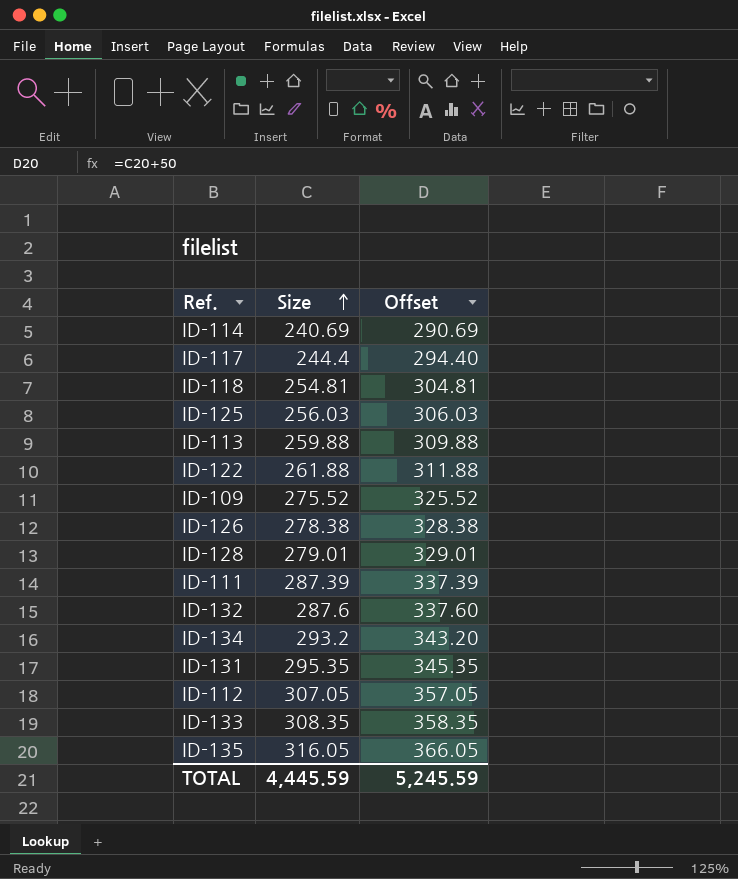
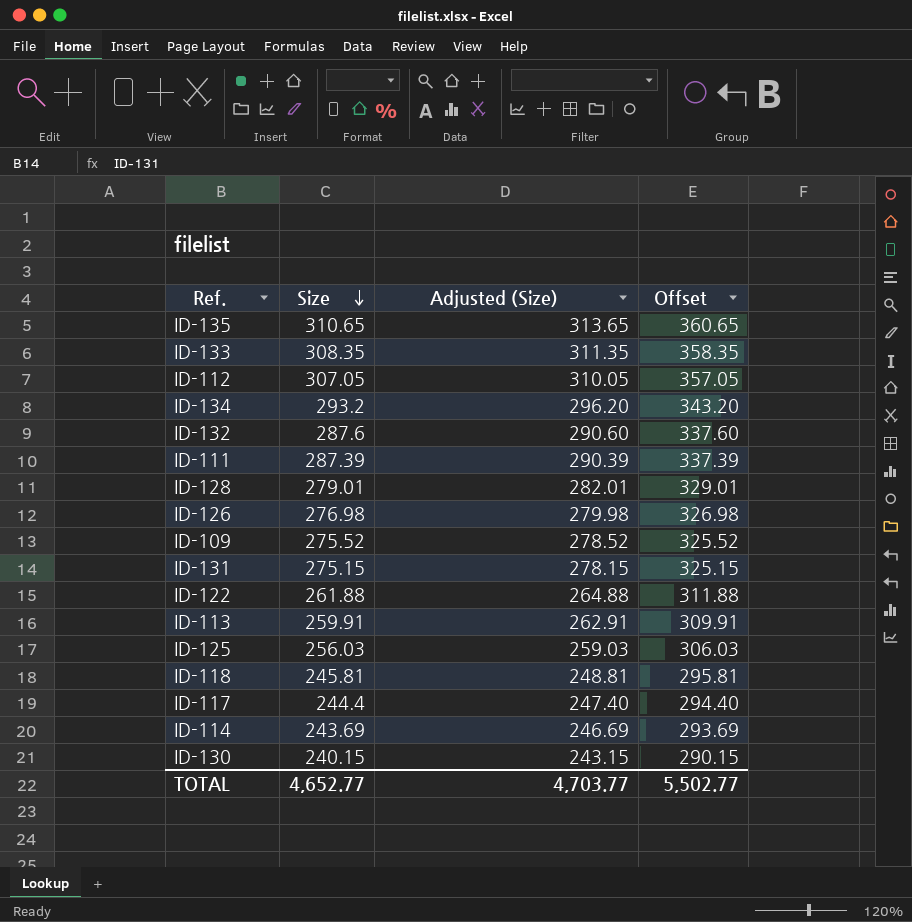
row order: Size ascending -> Size descending
column Adjusted (Size) | formula: none -> [Size] + 3
ID-135 | Size: 316.05 -> 310.65
ID-135 | Offset: 366.05 -> 360.65
ID-126 | Size: 278.38 -> 276.98
ID-126 | Offset: 328.38 -> 326.98
ID-131 | Size: 295.35 -> 275.15
ID-131 | Offset: 345.35 -> 325.15
ID-113 | Size: 259.88 -> 259.91
ID-113 | Offset: 309.88 -> 309.91
ID-118 | Size: 254.81 -> 245.81
ID-118 | Offset: 304.81 -> 295.81
ID-114 | Size: 240.69 -> 243.69
ID-114 | Offset: 290.69 -> 293.69
row ID-130: none -> 240.15 | 243.15 | 290.15
TOTAL | Size: 4,445.59 -> 4,652.77
TOTAL | Offset: 5,245.59 -> 5,502.77

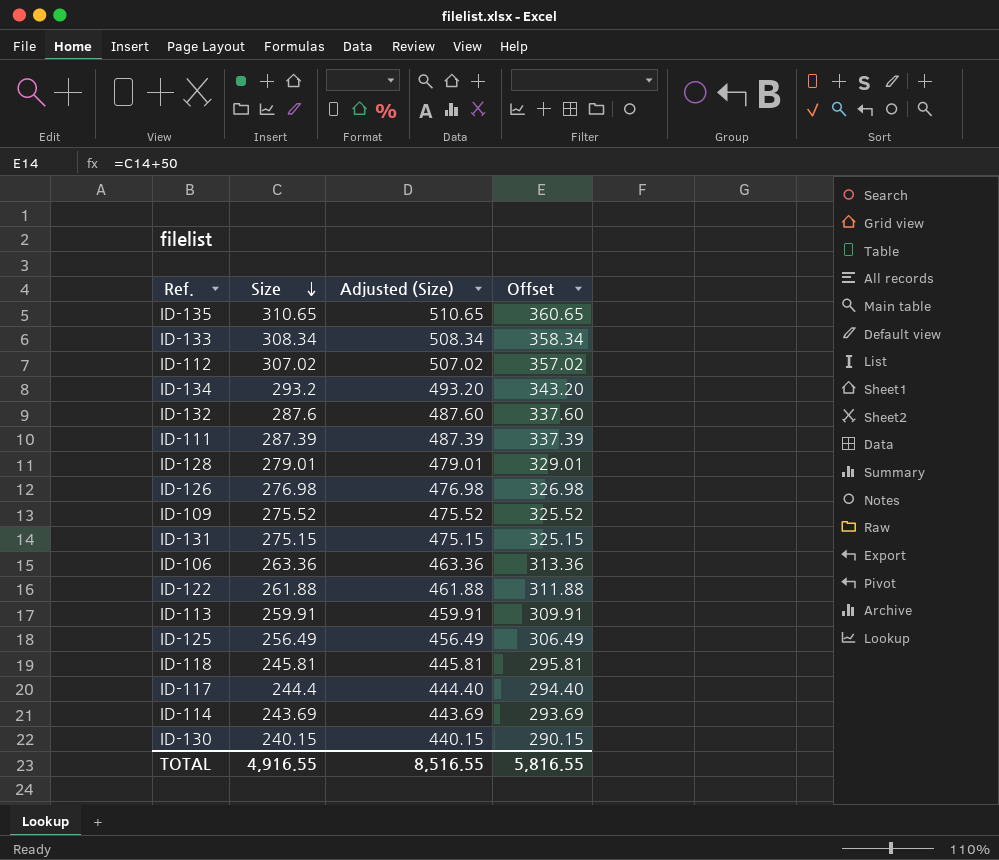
column Adjusted (Size) | formula: [Size] + 3 -> [Size] + 200
ID-133 | Size: 308.35 -> 308.34
ID-133 | Offset: 358.35 -> 358.34
ID-112 | Size: 307.05 -> 307.02
ID-112 | Offset: 357.05 -> 357.02
row ID-106: none -> 263.36 | 463.36 | 313.36
ID-125 | Size: 256.03 -> 256.49
ID-125 | Offset: 306.03 -> 306.49
TOTAL | Size: 4,652.77 -> 4,916.55
TOTAL | Adjusted (Size): 4,703.77 -> 8,516.55
TOTAL | Offset: 5,502.77 -> 5,816.55

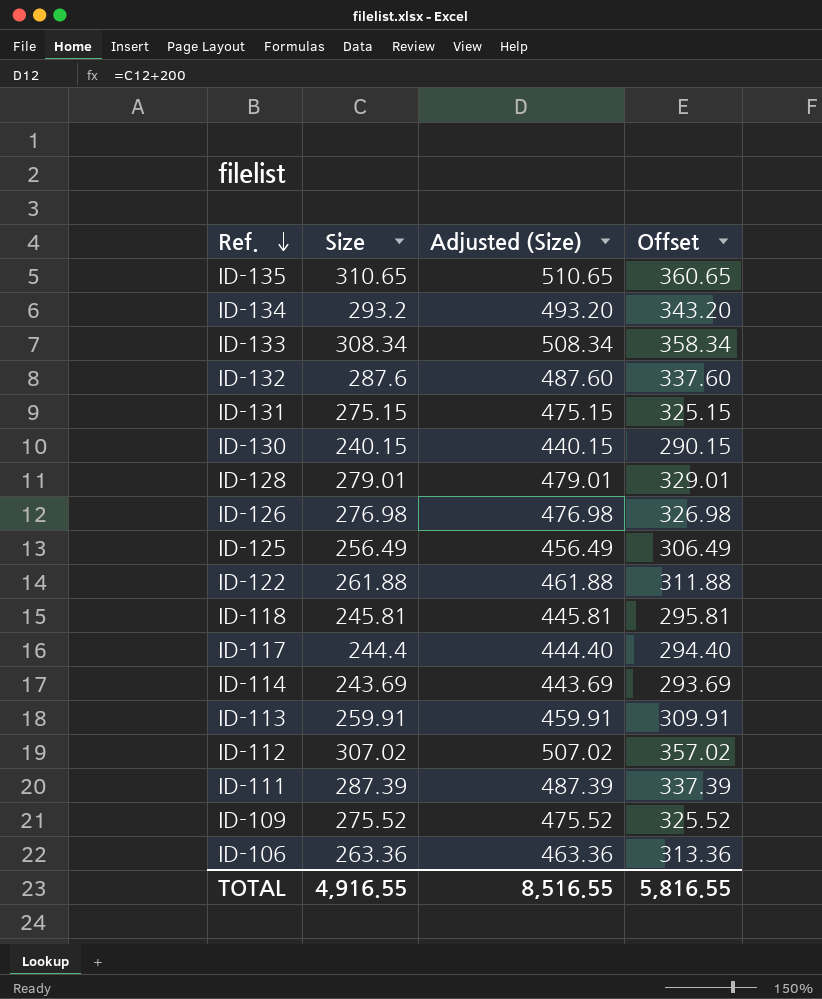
row order: Size descending -> Ref. descending

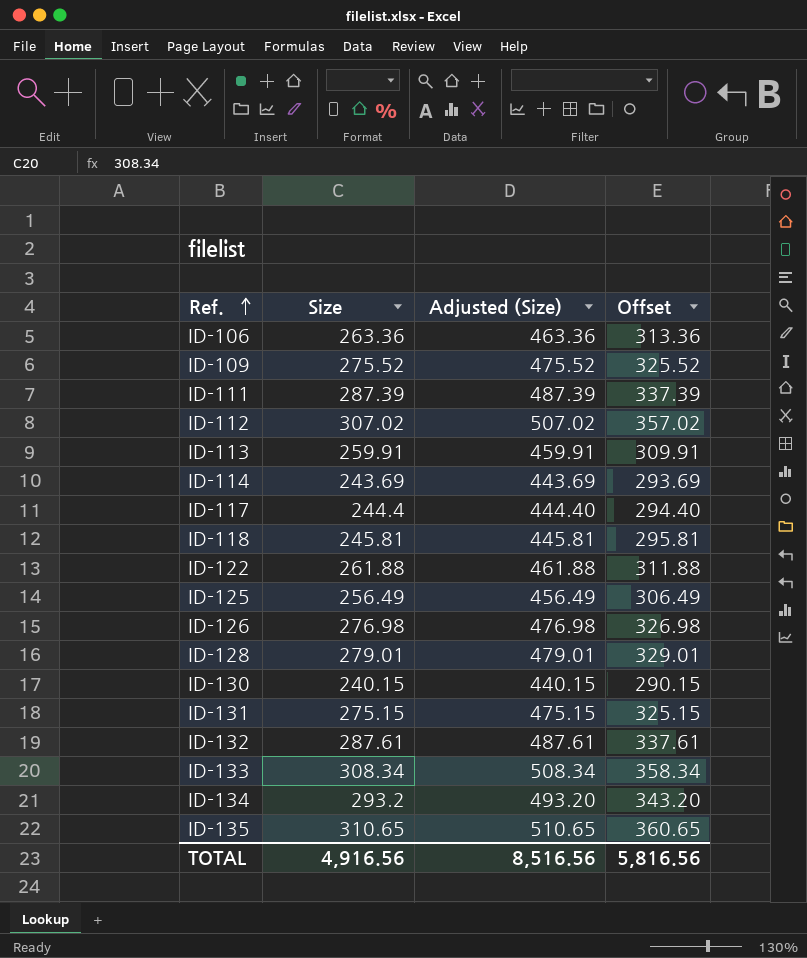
row order: Ref. descending -> Ref. ascending
ID-132 | Size: 287.6 -> 287.61
ID-132 | Adjusted (Size): 487.60 -> 487.61
ID-132 | Offset: 337.60 -> 337.61
TOTAL | Size: 4,916.55 -> 4,916.56
TOTAL | Adjusted (Size): 8,516.55 -> 8,516.56
TOTAL | Offset: 5,816.55 -> 5,816.56

